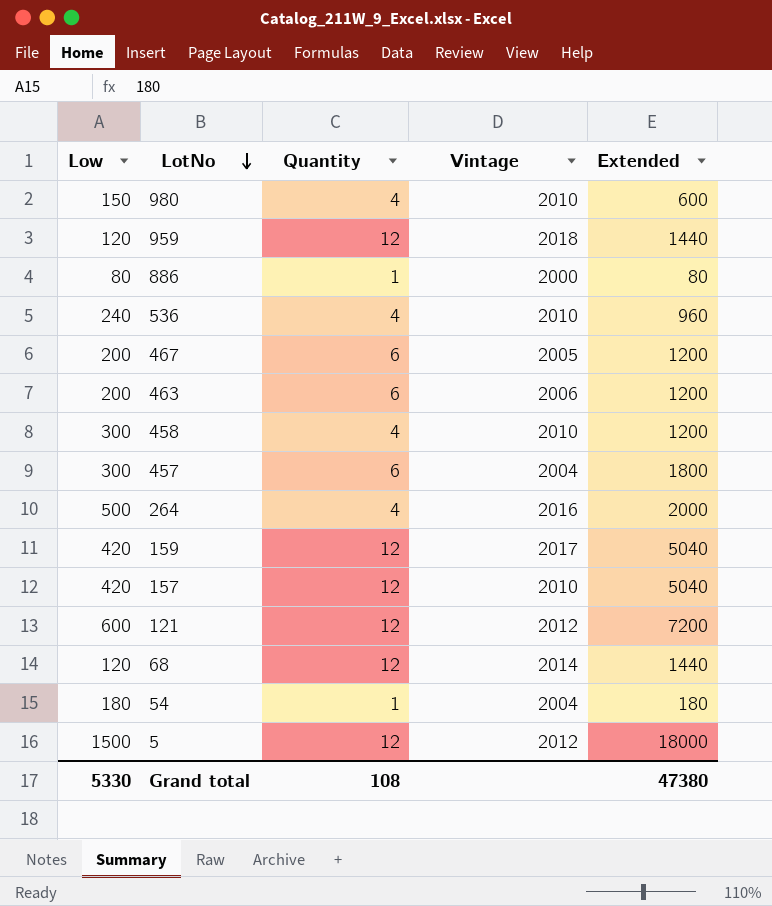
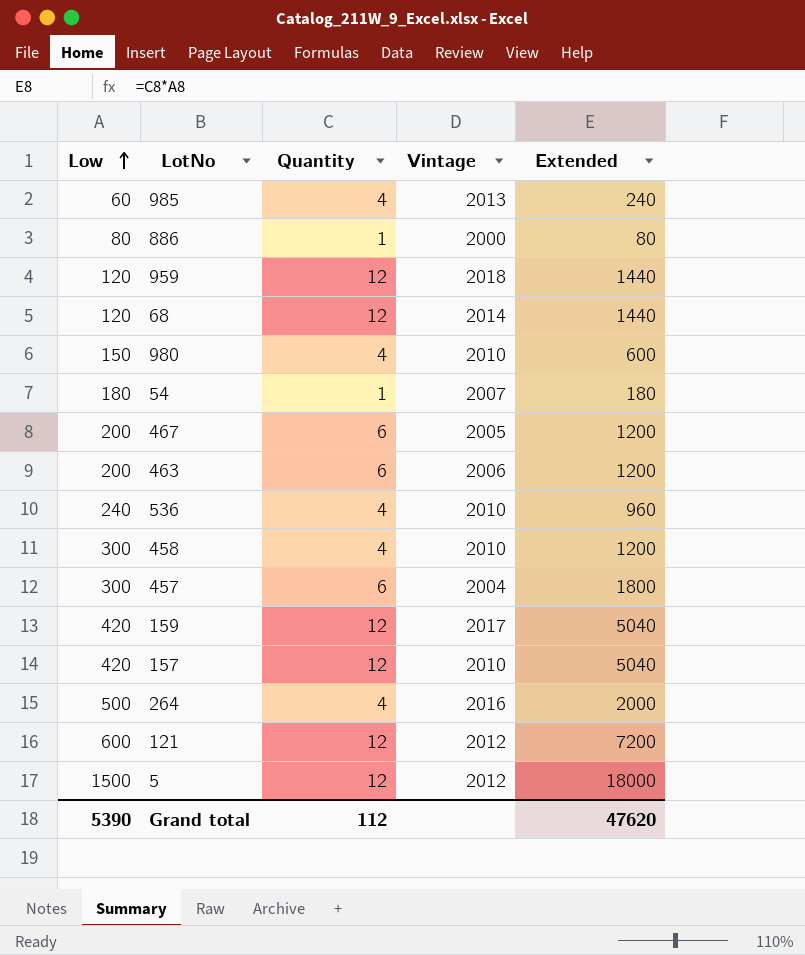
row order: LotNo descending -> Low ascending
row 985: none -> 60 | 4 | 2013 | 240
54 | Vintage: 2004 -> 2007
Grand total | Low: 5330 -> 5390
Grand total | Quantity: 108 -> 112
Grand total | Extended: 47380 -> 47620

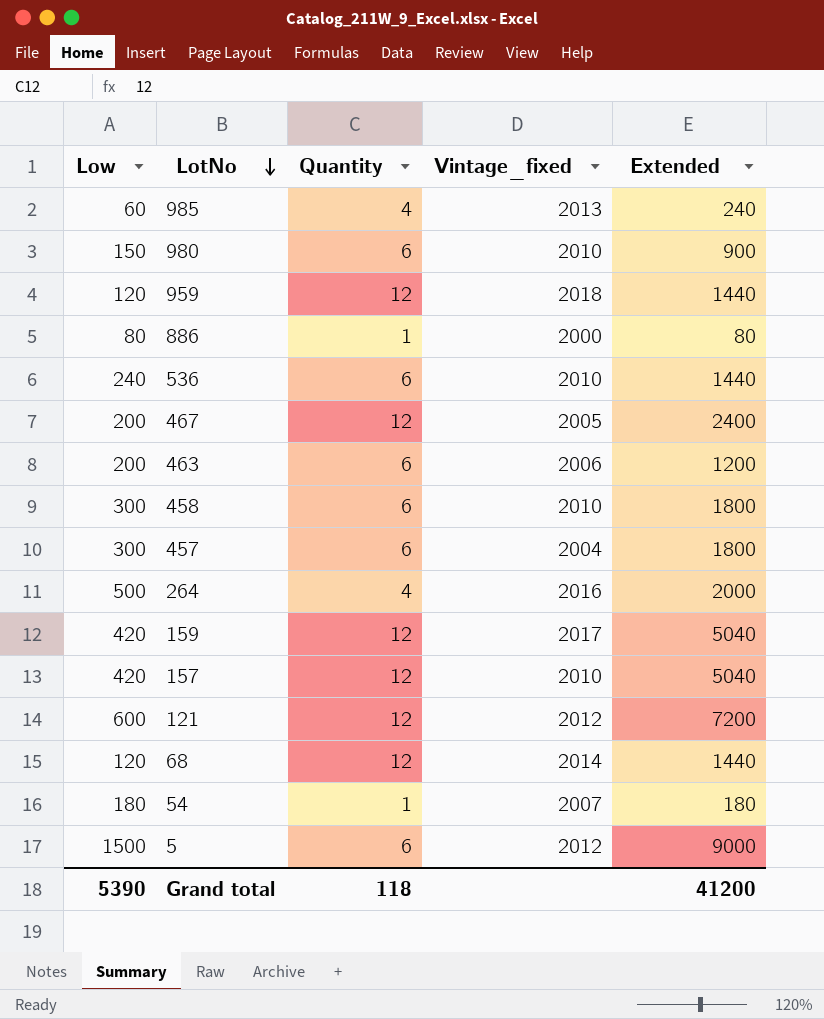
row order: Low ascending -> LotNo descending
column name: Vintage -> Vintage_fixed
980 | Quantity: 4 -> 6
980 | Extended: 600 -> 900
536 | Quantity: 4 -> 6
536 | Extended: 960 -> 1440
467 | Quantity: 6 -> 12
467 | Extended: 1200 -> 2400
458 | Quantity: 4 -> 6
458 | Extended: 1200 -> 1800
5 | Quantity: 12 -> 6
5 | Extended: 18000 -> 9000
Grand total | Quantity: 112 -> 118
Grand total | Extended: 47620 -> 41200

